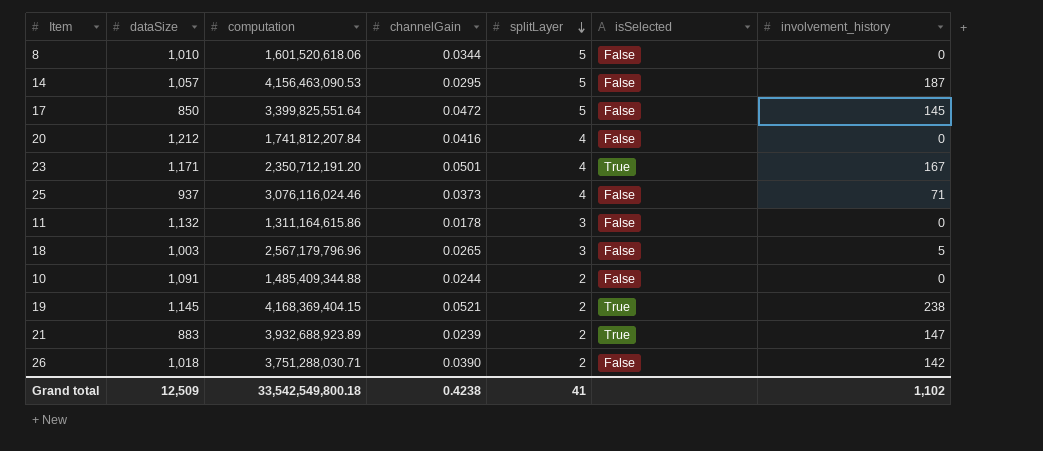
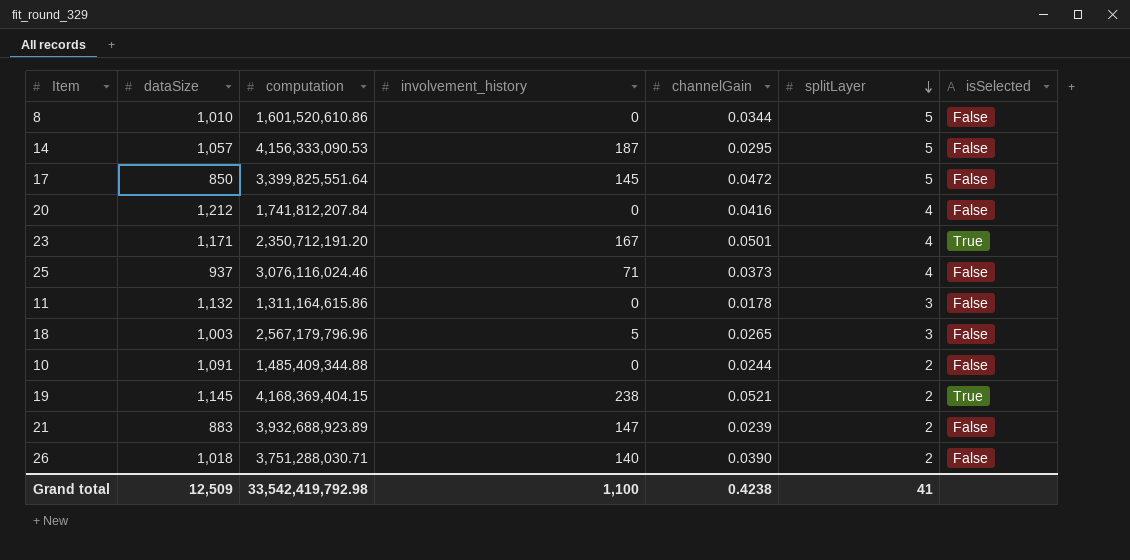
column involvement_history | position: 7 -> 4
8 | computation: 1,601,520,618.06 -> 1,601,520,610.86
14 | computation: 4,156,463,090.53 -> 4,156,333,090.53
21 | isSelected: True -> False
26 | involvement_history: 142 -> 140
Grand total | computation: 33,542,549,800.18 -> 33,542,419,792.98
Grand total | involvement_history: 1,102 -> 1,100

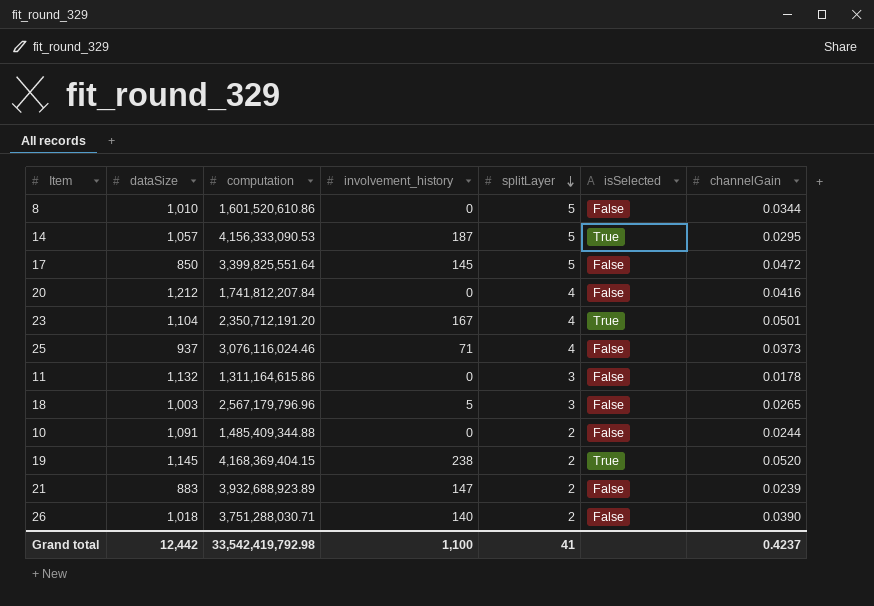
column channelGain | position: 5 -> 7
14 | isSelected: False -> True
23 | dataSize: 1,171 -> 1,104
19 | channelGain: 0.0521 -> 0.0520
Grand total | dataSize: 12,509 -> 12,442
Grand total | channelGain: 0.4238 -> 0.4237

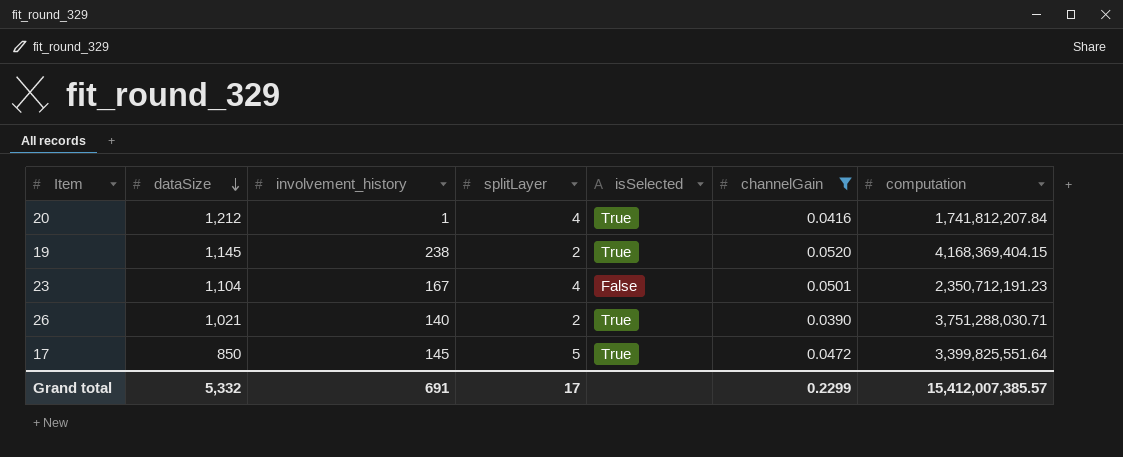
filter: none -> channelGain >= 0.0390
row order: splitLayer descending -> dataSize descending
column computation | position: 3 -> 7
20 | involvement_history: 0 -> 1
20 | isSelected: False -> True
23 | isSelected: True -> False
23 | computation: 2,350,712,191.20 -> 2,350,712,191.23
26 | dataSize: 1,018 -> 1,021
26 | isSelected: False -> True
17 | isSelected: False -> True
Grand total | dataSize: 12,442 -> 5,332
Grand total | involvement_history: 1,100 -> 691
Grand total | splitLayer: 41 -> 17
Grand total | channelGain: 0.4237 -> 0.2299
Grand total | computation: 33,542,419,792.98 -> 15,412,007,385.57

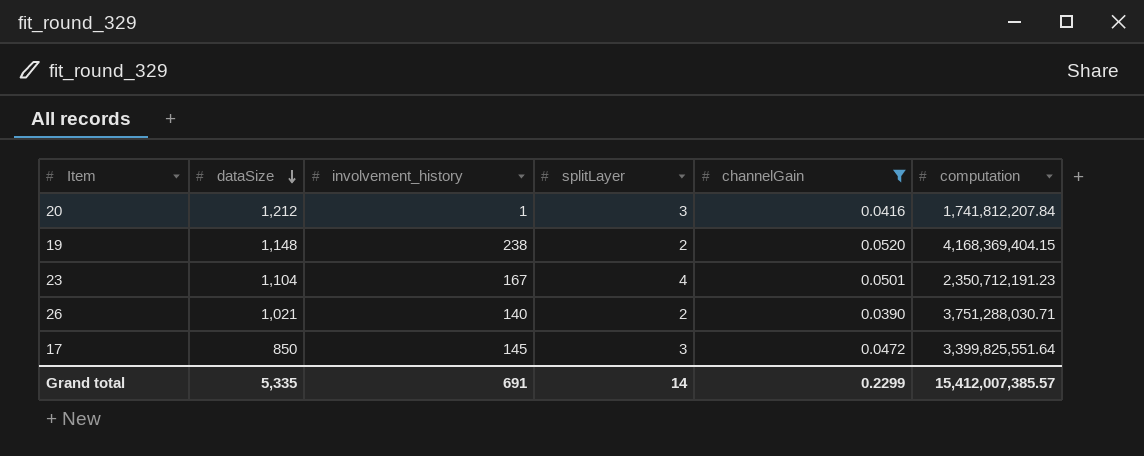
column isSelected | position: 5 -> none
20 | splitLayer: 4 -> 3
19 | dataSize: 1,145 -> 1,148
17 | splitLayer: 5 -> 3
Grand total | dataSize: 5,332 -> 5,335
Grand total | splitLayer: 17 -> 14

